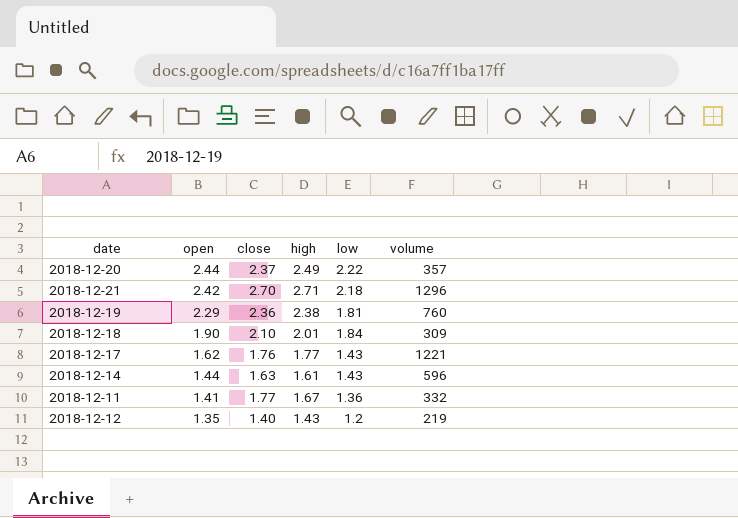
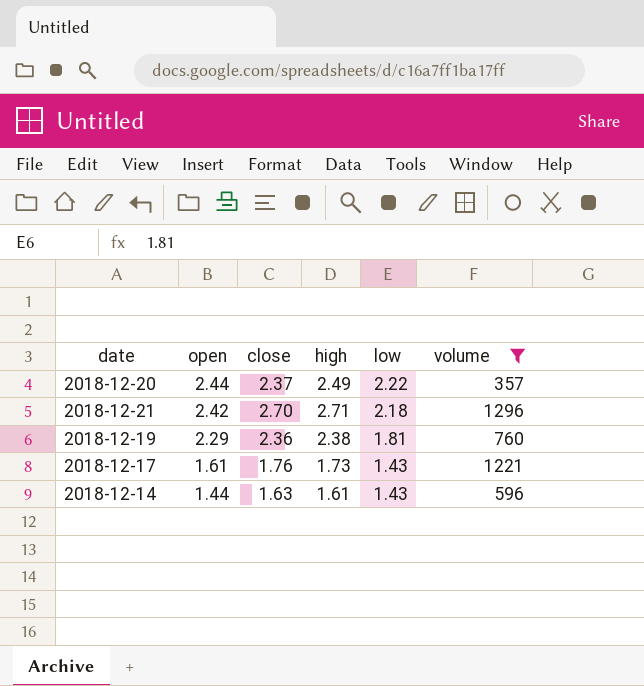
filter: none -> volume >= 357
2018-12-17 | open: 1.62 -> 1.61
2018-12-17 | high: 1.77 -> 1.73

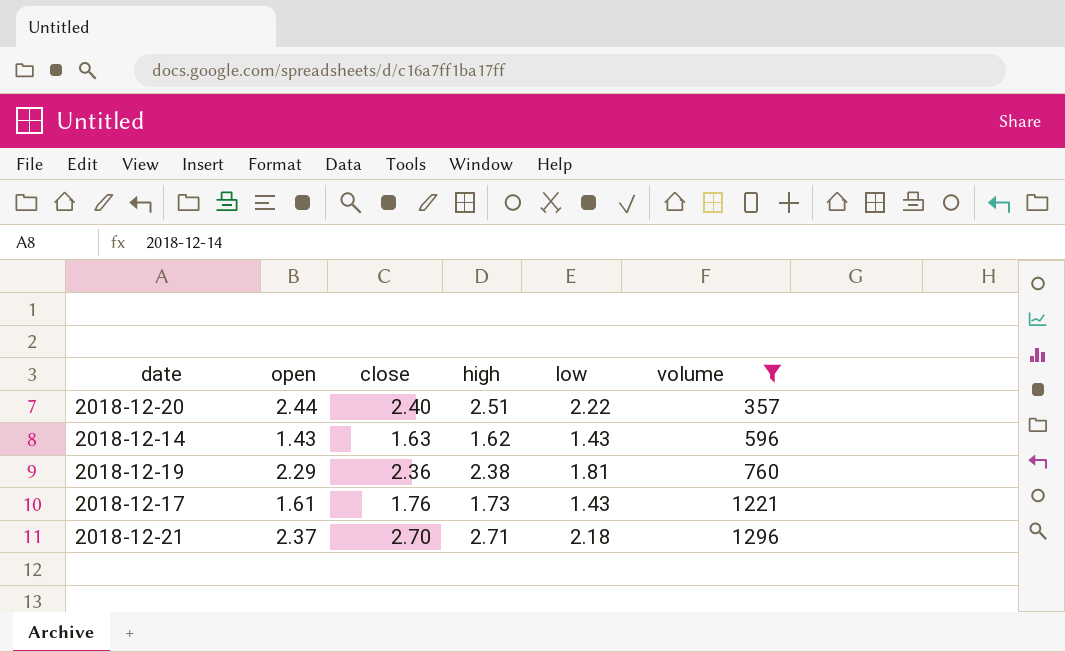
row order: open descending -> volume ascending
2018-12-20 | close: 2.37 -> 2.40
2018-12-20 | high: 2.49 -> 2.51
2018-12-14 | open: 1.44 -> 1.43
2018-12-14 | high: 1.61 -> 1.62
2018-12-21 | open: 2.42 -> 2.37

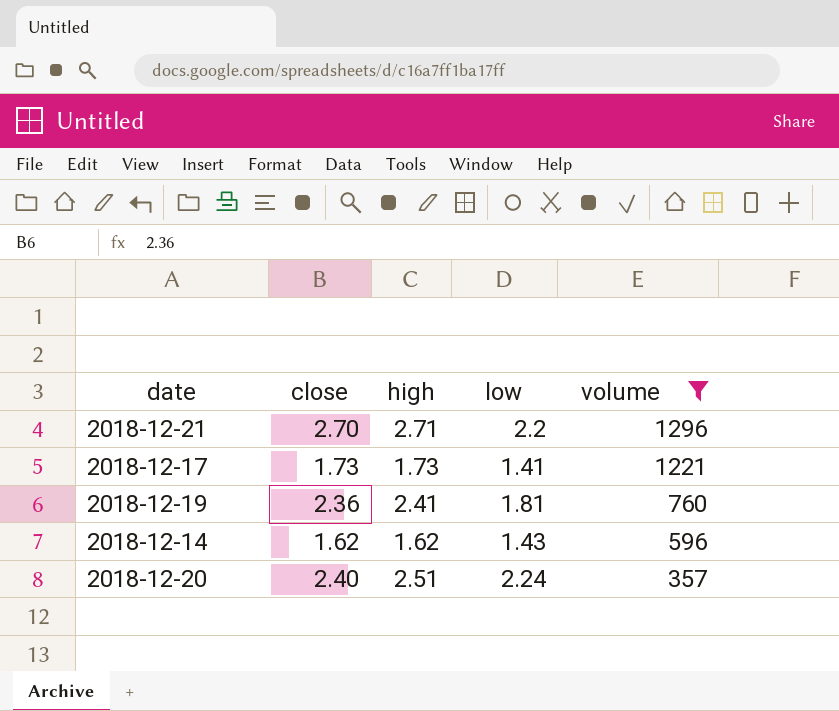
row order: volume ascending -> volume descending
column open | position: 2 -> none
2018-12-21 | low: 2.18 -> 2.2
2018-12-17 | close: 1.76 -> 1.73
2018-12-17 | low: 1.43 -> 1.41
2018-12-19 | high: 2.38 -> 2.41
2018-12-14 | close: 1.63 -> 1.62
2018-12-20 | low: 2.22 -> 2.24

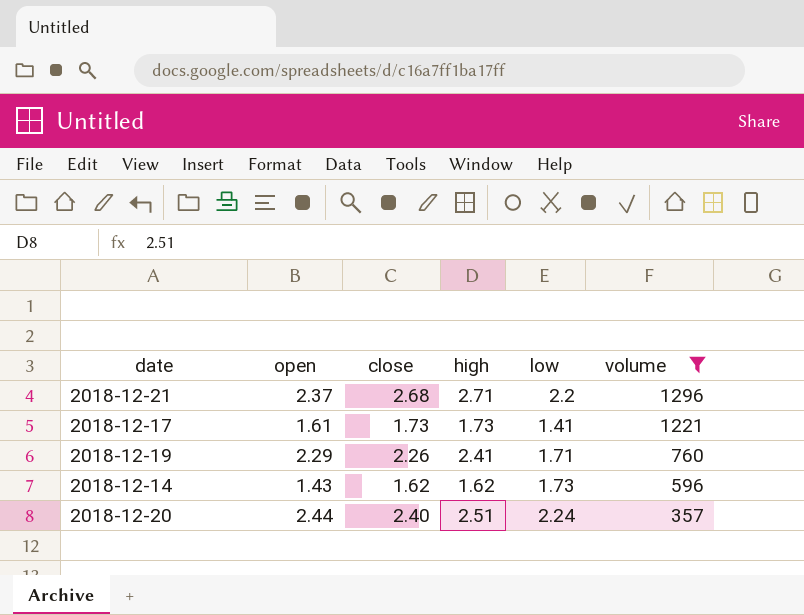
column open | position: none -> 2
2018-12-21 | close: 2.70 -> 2.68
2018-12-19 | close: 2.36 -> 2.26
2018-12-19 | low: 1.81 -> 1.71
2018-12-14 | low: 1.43 -> 1.73

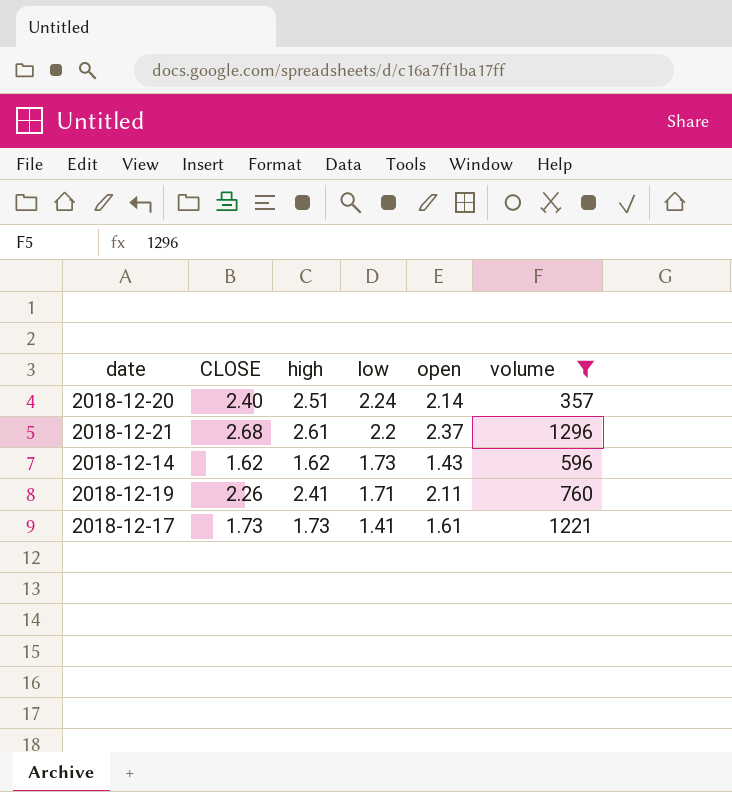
row order: volume descending -> low descending
column name: close -> CLOSE
column open | position: 2 -> 5
2018-12-20 | open: 2.44 -> 2.14
2018-12-21 | high: 2.71 -> 2.61
2018-12-19 | open: 2.29 -> 2.11

